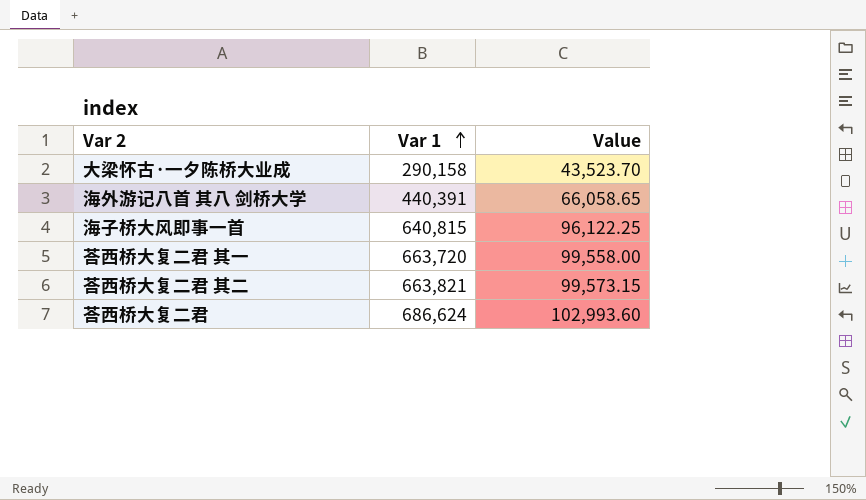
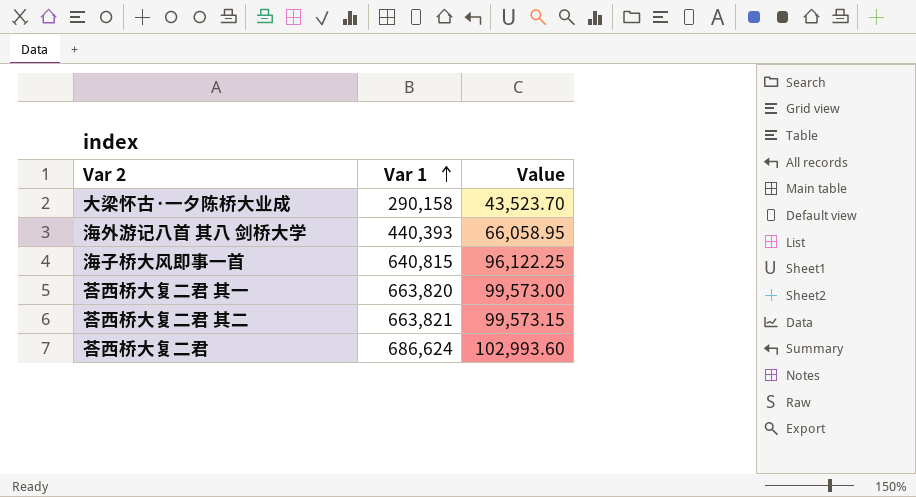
海外游记八首 其八 剑桥大学 | Var 1: 440,391 -> 440,393
海外游记八首 其八 剑桥大学 | Value: 66,058.65 -> 66,058.95
荅西桥大复二君 其一 | Var 1: 663,720 -> 663,820
荅西桥大复二君 其一 | Value: 99,558.00 -> 99,573.00

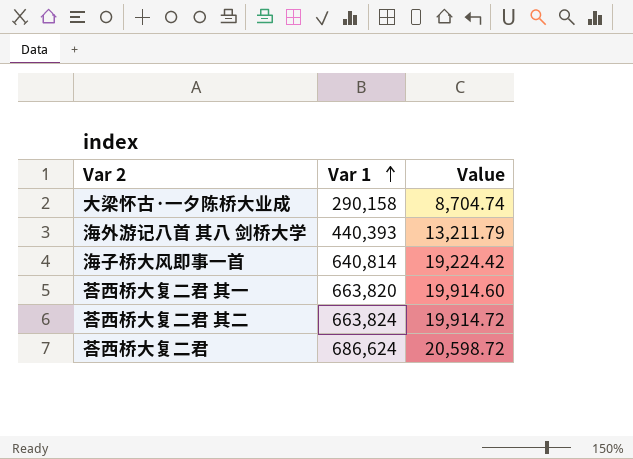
column Value | formula: [Var 1] * 0.15 -> [Var 1] * 0.03
海子桥大风即事一首 | Var 1: 640,815 -> 640,814
荅西桥大复二君 其二 | Var 1: 663,821 -> 663,824

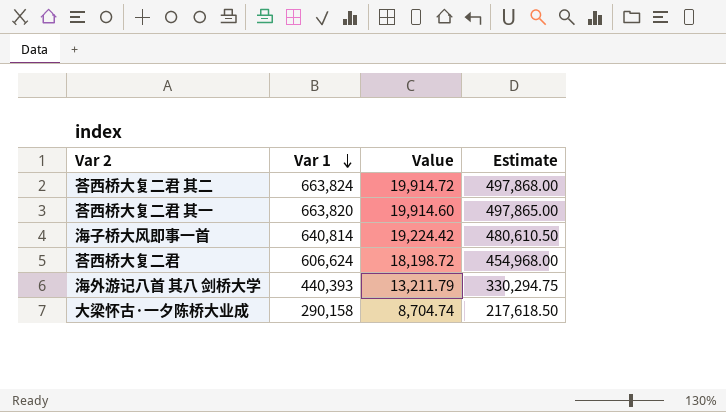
row order: Var 1 ascending -> Var 1 descending
column Estimate | formula: none -> [Var 1] * 0.75
荅西桥大复二君 | Var 1: 686,624 -> 606,624
荅西桥大复二君 | Value: 20,598.72 -> 18,198.72

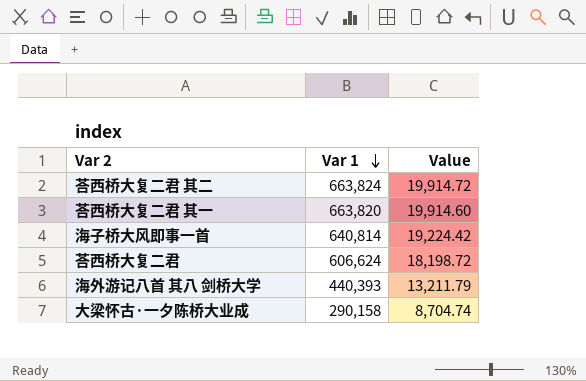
column Estimate | formula: [Var 1] * 0.75 -> none

